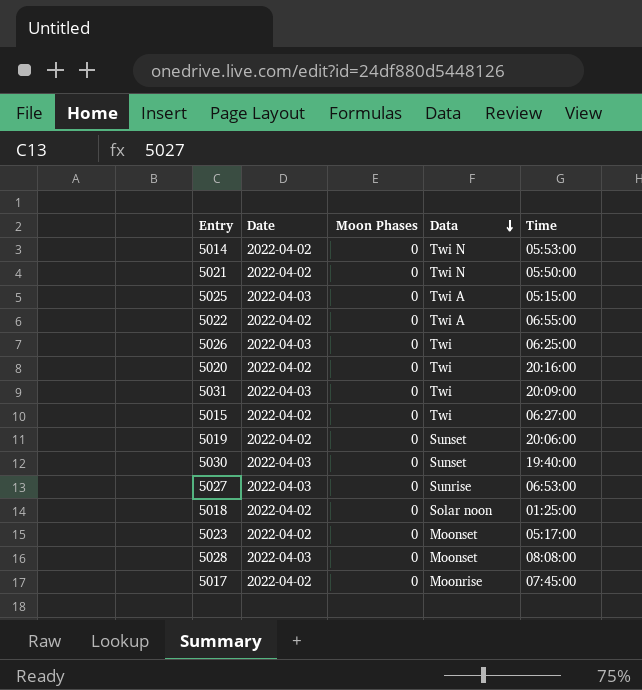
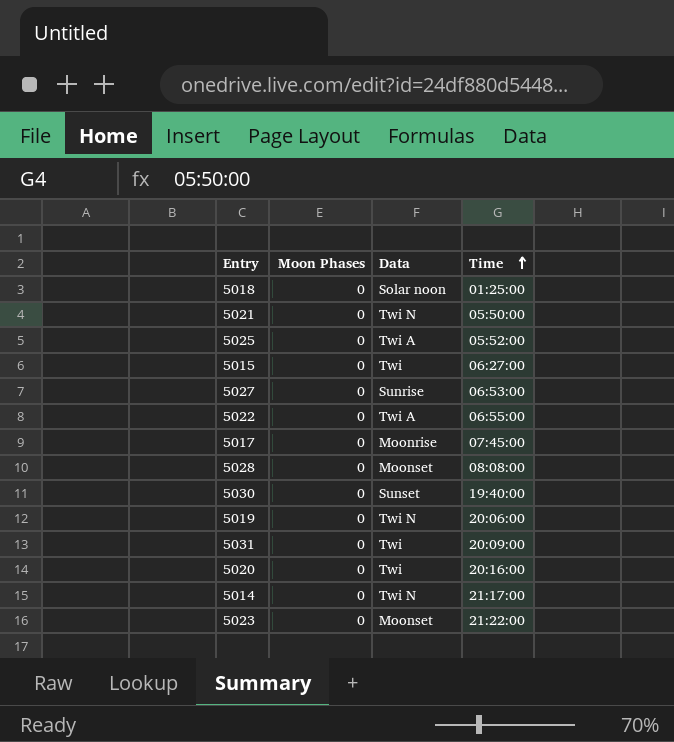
row order: Data descending -> Time ascending
column Date | position: 2 -> none
row 5026: 2022-04-03 | 0 | Twi | 06:25:00 -> none
5025 | Time: 05:15:00 -> 05:52:00
5019 | Data: Sunset -> Twi N
5014 | Time: 05:53:00 -> 21:17:00
5023 | Time: 05:17:00 -> 21:22:00

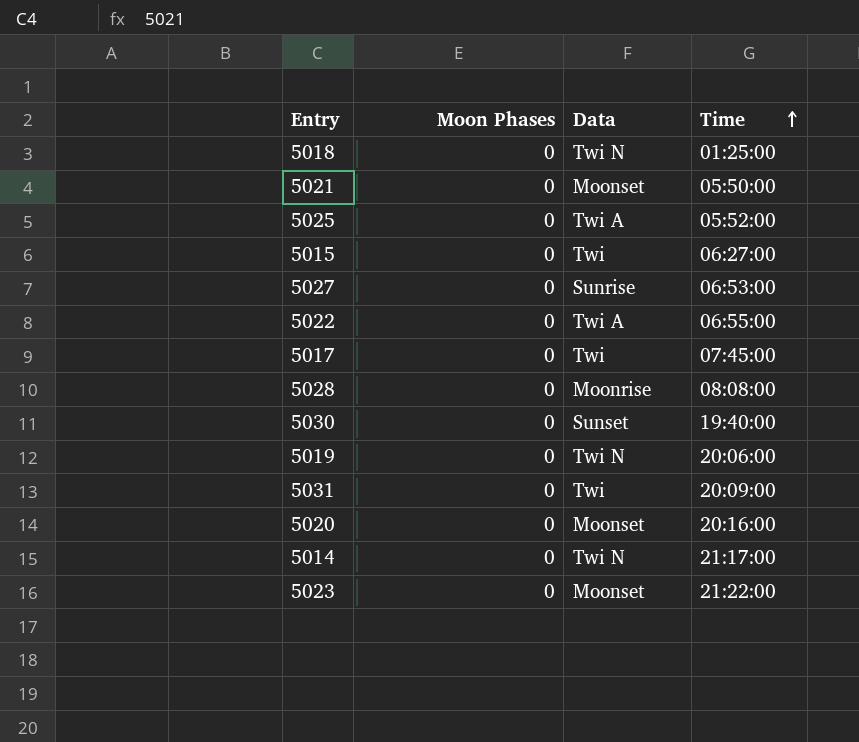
5018 | Data: Solar noon -> Twi N
5021 | Data: Twi N -> Moonset
5017 | Data: Moonrise -> Twi
5028 | Data: Moonset -> Moonrise
5020 | Data: Twi -> Moonset

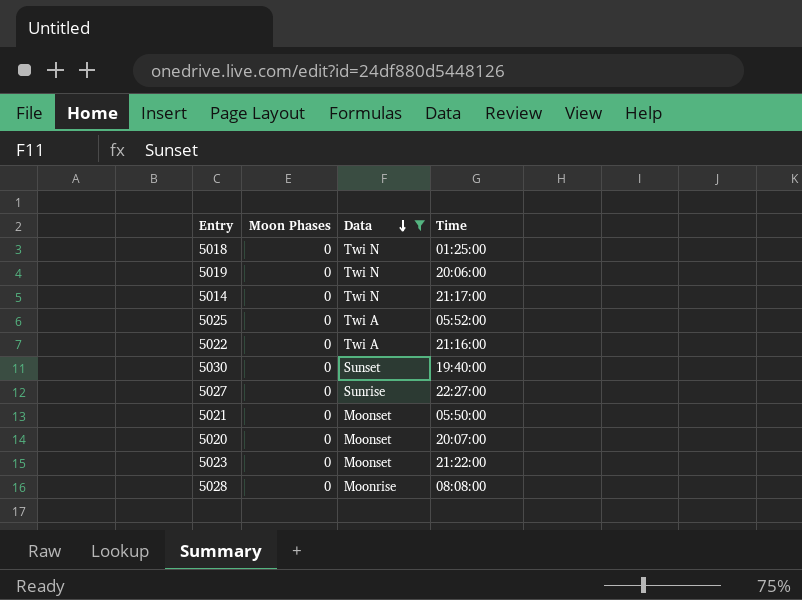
filter: none -> Data != Twi
row order: Time ascending -> Data descending
5022 | Time: 06:55:00 -> 21:16:00
5027 | Time: 06:53:00 -> 22:27:00
5020 | Time: 20:16:00 -> 20:07:00

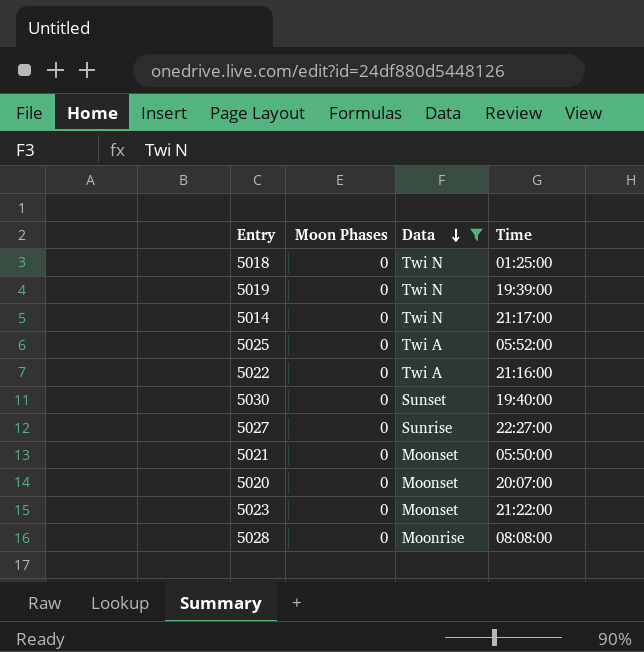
5019 | Time: 20:06:00 -> 19:39:00

